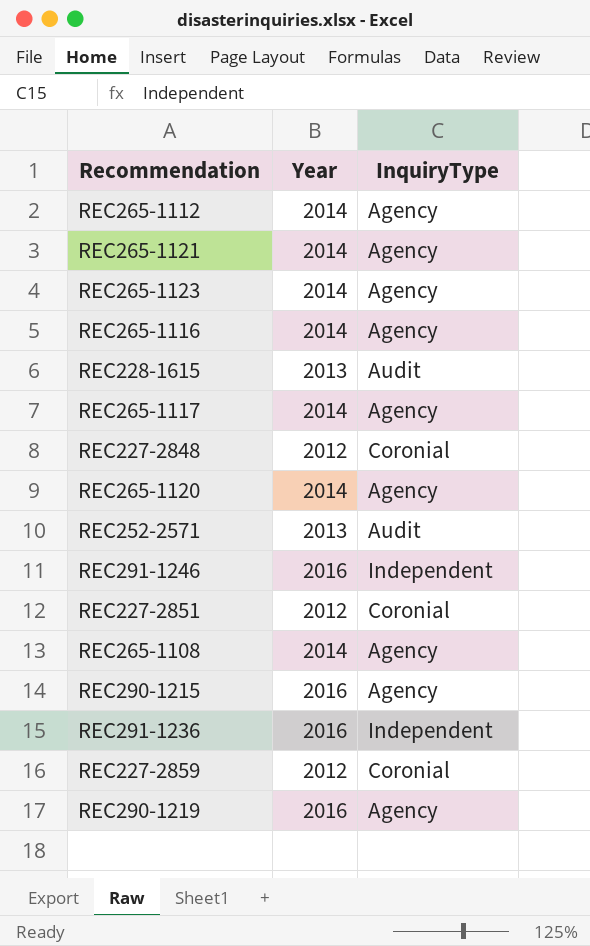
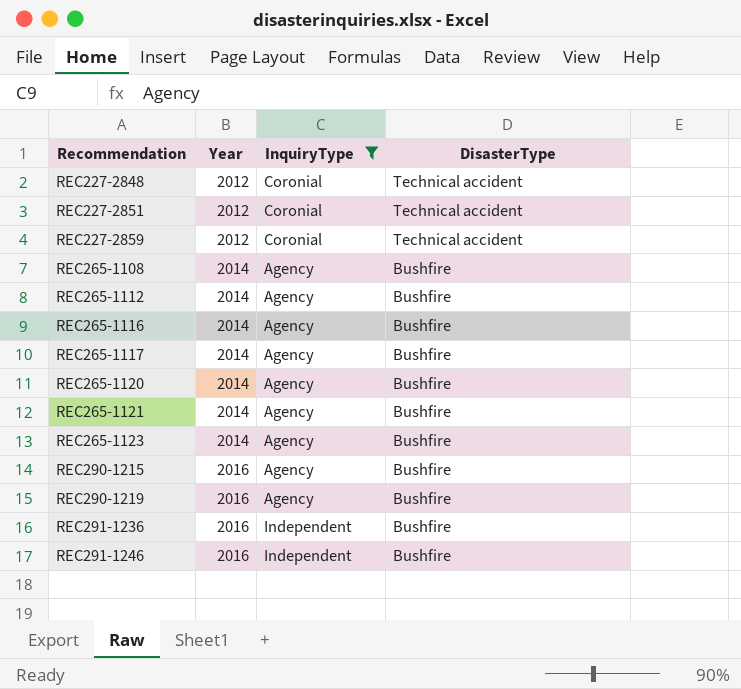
filter: none -> InquiryType != Audit
row order: none -> Recommendation ascending
column DisasterType | position: none -> 4

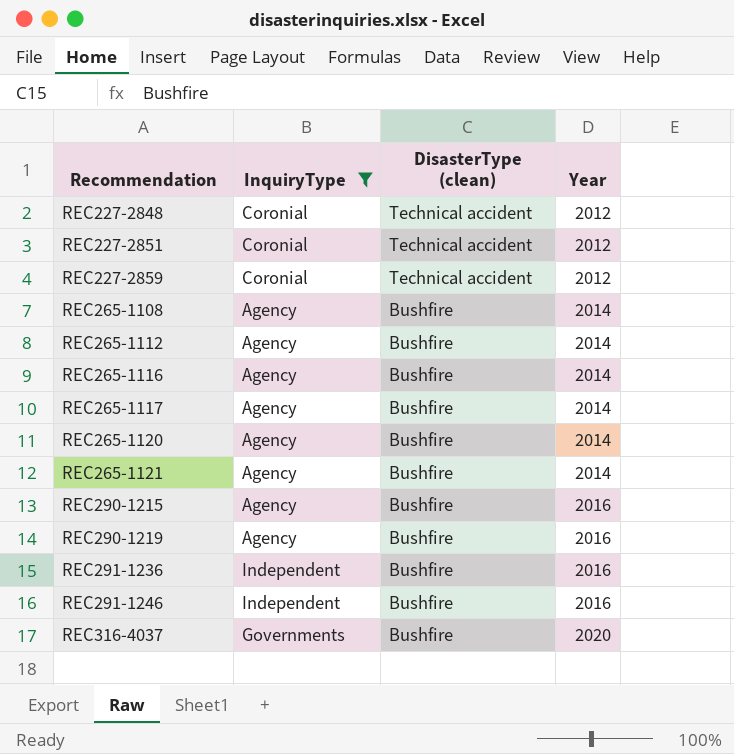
column name: DisasterType -> DisasterType (clean)
column Year | position: 2 -> 4
row REC265-1123: 2014 | Agency | Bushfire -> none
row REC316-4037: none -> Governments | Bushfire | 2020

